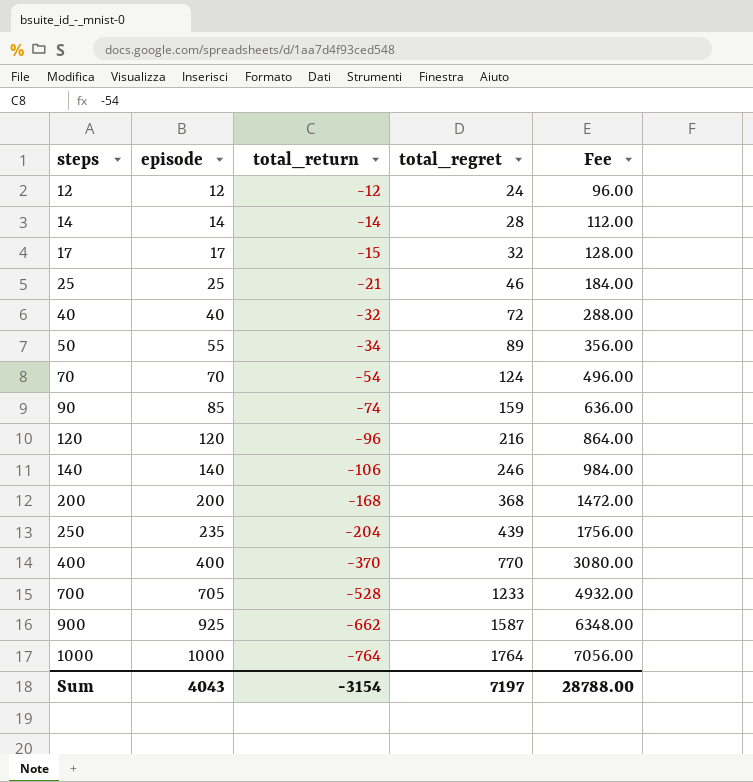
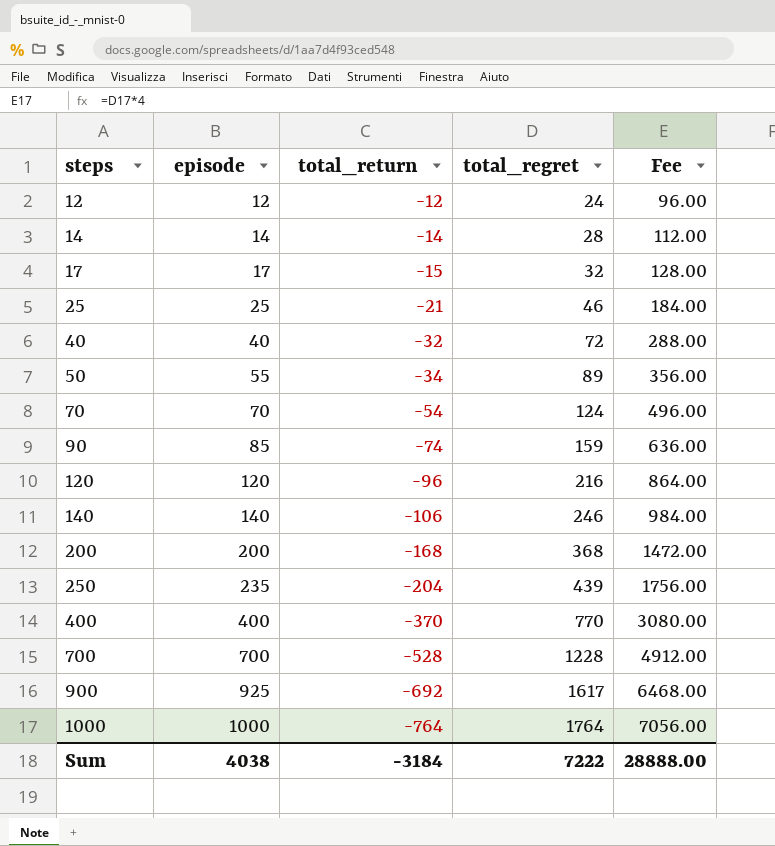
700 | episode: 705 -> 700
700 | total_regret: 1233 -> 1228
700 | Fee: 4932.00 -> 4912.00
900 | total_return: -662 -> -692
900 | total_regret: 1587 -> 1617
900 | Fee: 6348.00 -> 6468.00
Sum | episode: 4043 -> 4038
Sum | total_return: -3154 -> -3184
Sum | total_regret: 7197 -> 7222
Sum | Fee: 28788.00 -> 28888.00

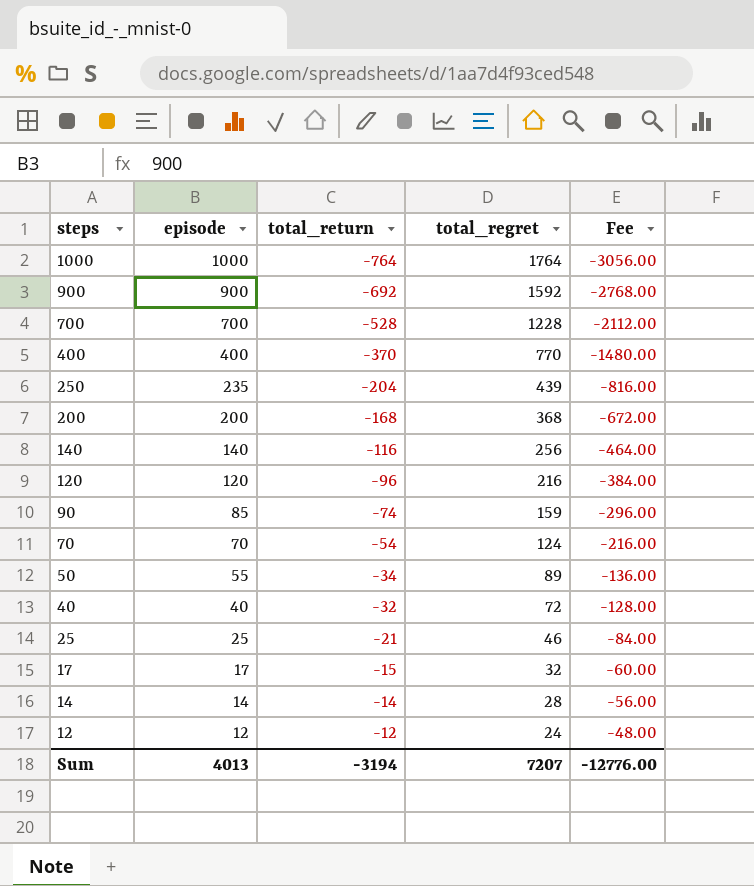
row order: steps ascending -> steps descending
column Fee | formula: [total_regret] * 4 -> [total_return] * 4
900 | episode: 925 -> 900
900 | total_regret: 1617 -> 1592
140 | total_return: -106 -> -116
140 | total_regret: 246 -> 256
Sum | episode: 4038 -> 4013
Sum | total_return: -3184 -> -3194
Sum | total_regret: 7222 -> 7207
Sum | Fee: 28888.00 -> -12776.00

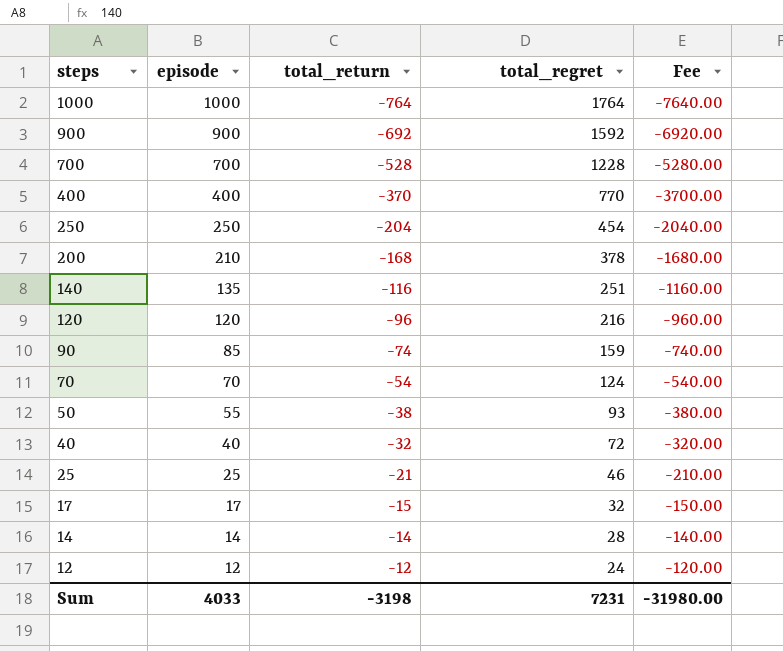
column Fee | formula: [total_return] * 4 -> [total_return] * 10
250 | episode: 235 -> 250
250 | total_regret: 439 -> 454
200 | episode: 200 -> 210
200 | total_regret: 368 -> 378
140 | episode: 140 -> 135
140 | total_regret: 256 -> 251
50 | total_return: -34 -> -38
50 | total_regret: 89 -> 93
Sum | episode: 4013 -> 4033
Sum | total_return: -3194 -> -3198
Sum | total_regret: 7207 -> 7231
Sum | Fee: -12776.00 -> -31980.00

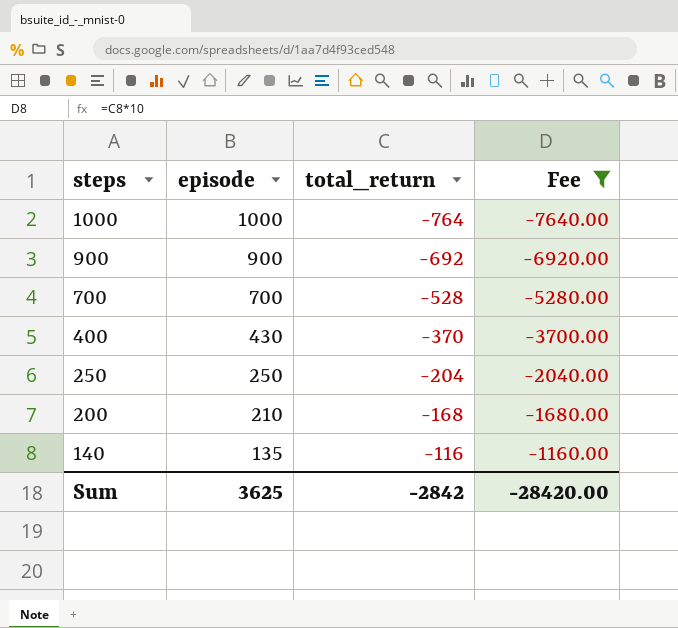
filter: none -> Fee <= -1160.00
column total_regret | formula: [episode] - [total_return] -> none
400 | episode: 400 -> 430
Sum | episode: 4033 -> 3625
Sum | total_return: -3198 -> -2842
Sum | Fee: -31980.00 -> -28420.00

